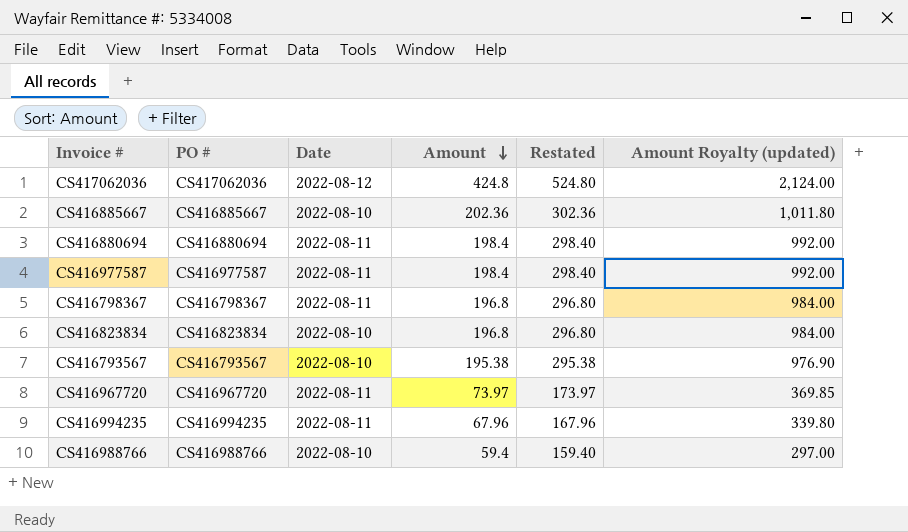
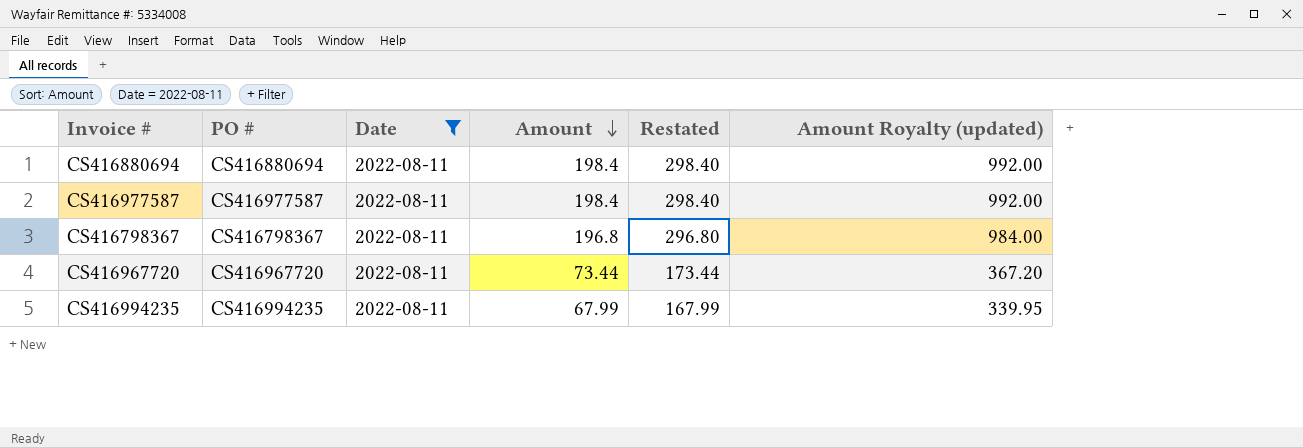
filter: none -> Date = 2022-08-11
CS416967720 | Amount: 73.97 -> 73.44
CS416967720 | Restated: 173.97 -> 173.44
CS416967720 | Amount Royalty (updated): 369.85 -> 367.20
CS416994235 | Amount: 67.96 -> 67.99
CS416994235 | Restated: 167.96 -> 167.99
CS416994235 | Amount Royalty (updated): 339.80 -> 339.95

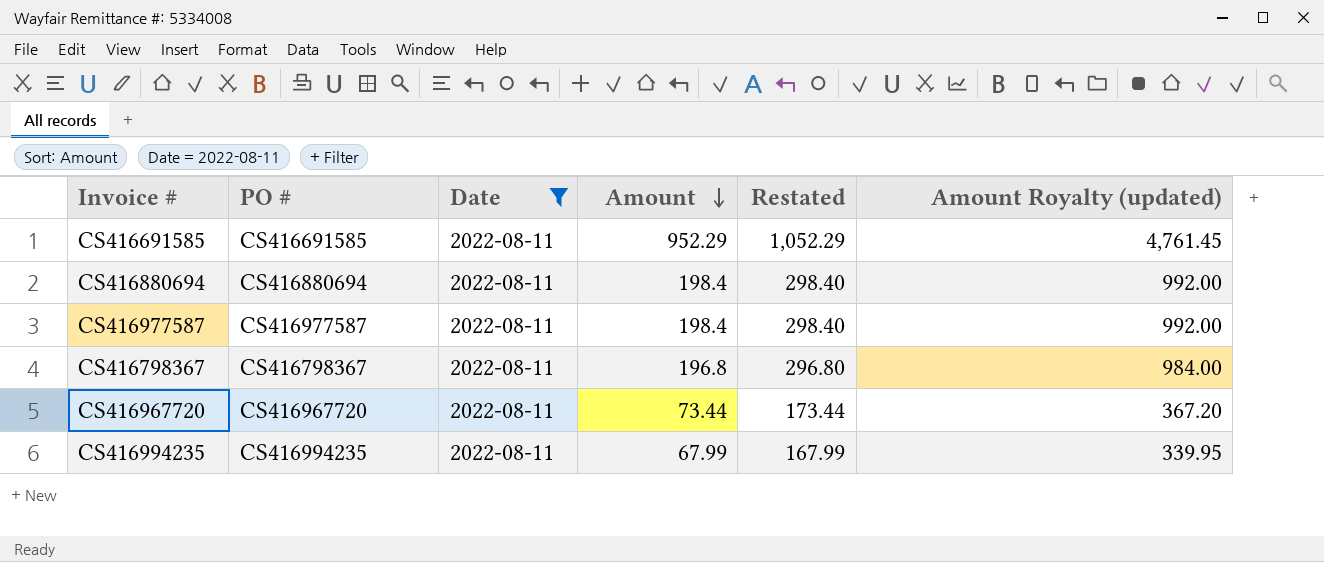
row CS416691585: none -> CS416691585 | 2022-08-11 | 952.29 | 1,052.29 | 4,761.45

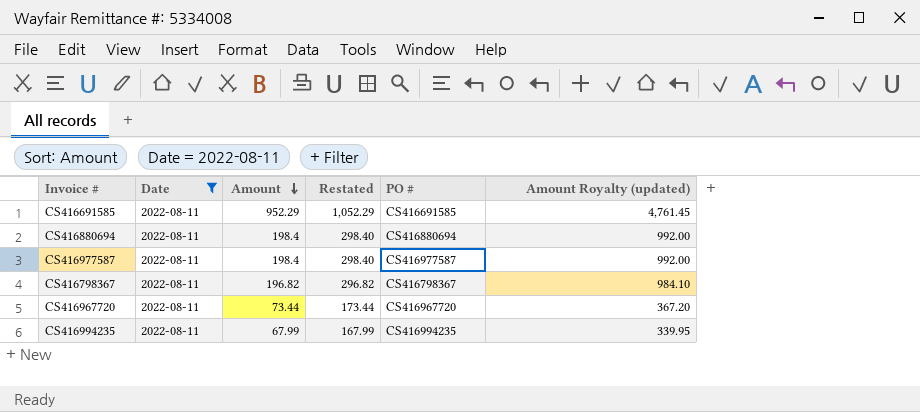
column PO # | position: 2 -> 5
CS416798367 | Amount: 196.8 -> 196.82
CS416798367 | Restated: 296.80 -> 296.82
CS416798367 | Amount Royalty (updated): 984.00 -> 984.10

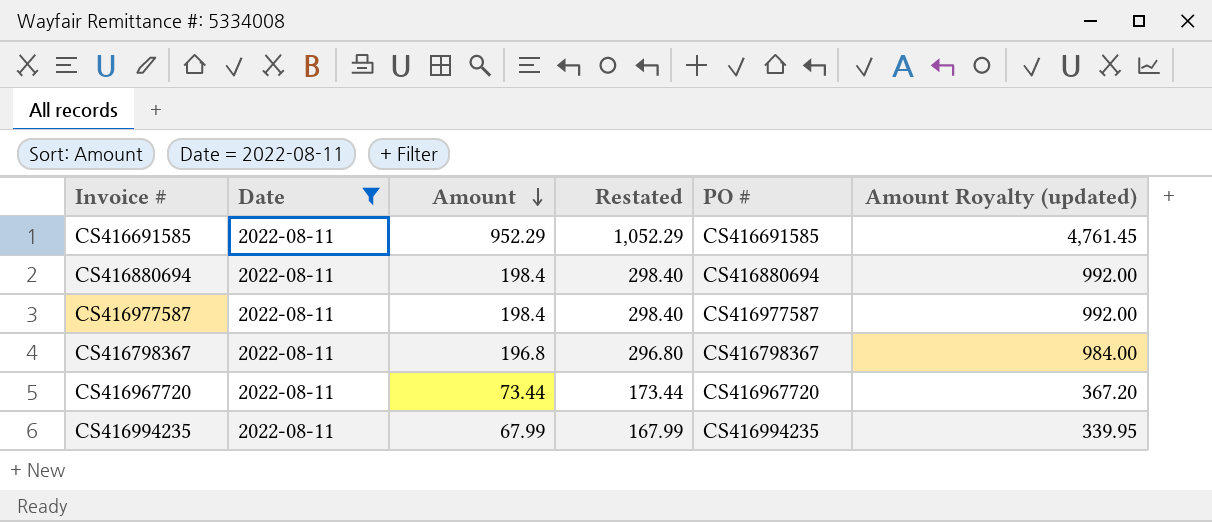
CS416798367 | Amount: 196.82 -> 196.8
CS416798367 | Restated: 296.82 -> 296.80
CS416798367 | Amount Royalty (updated): 984.10 -> 984.00

